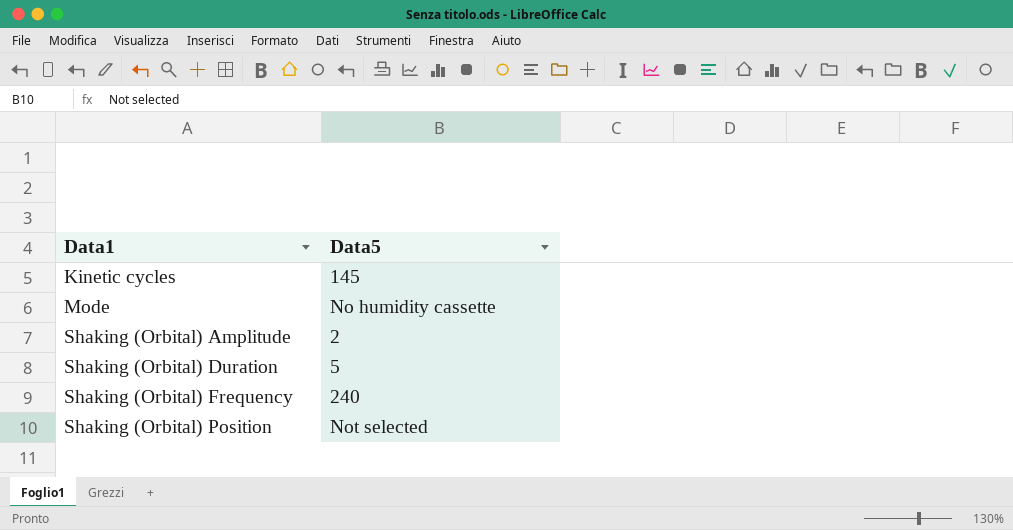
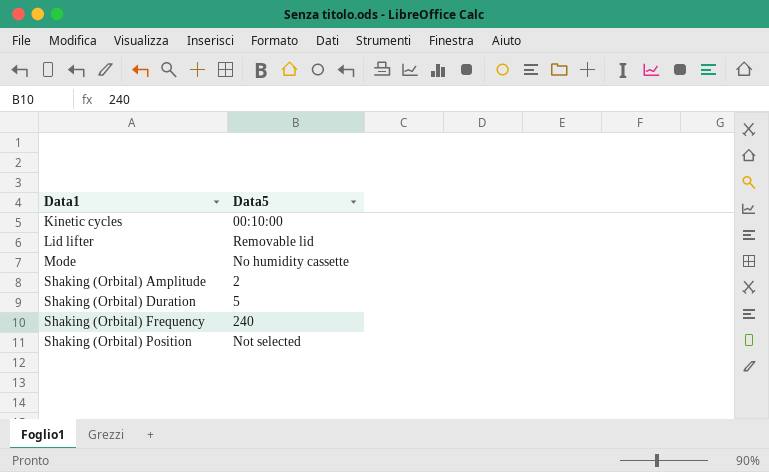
Kinetic cycles | Data5: 145 -> 00:10:00
row Lid lifter: none -> Removable lid

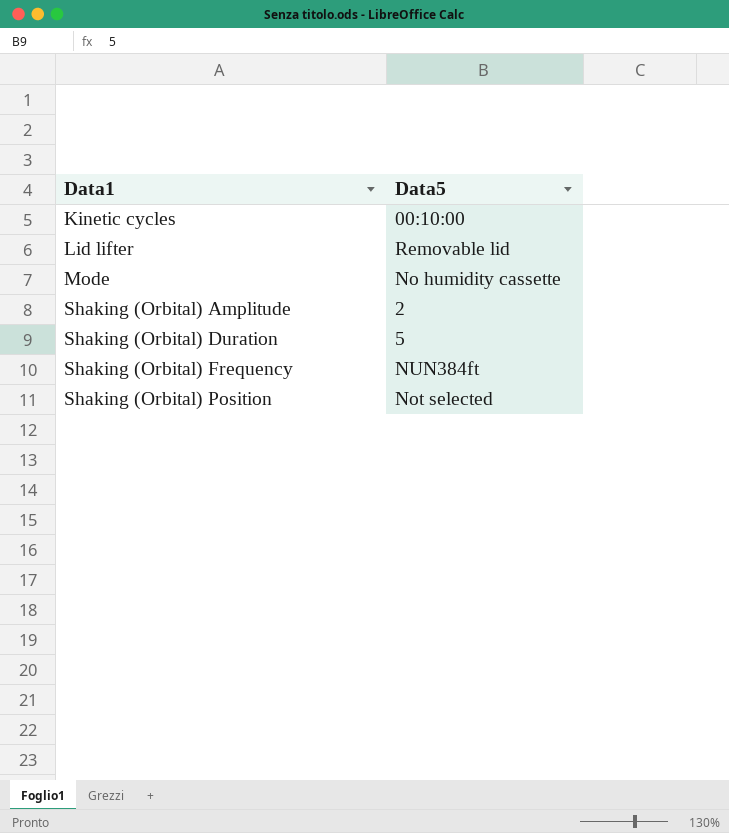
Shaking (Orbital) Frequency | Data5: 240 -> NUN384ft

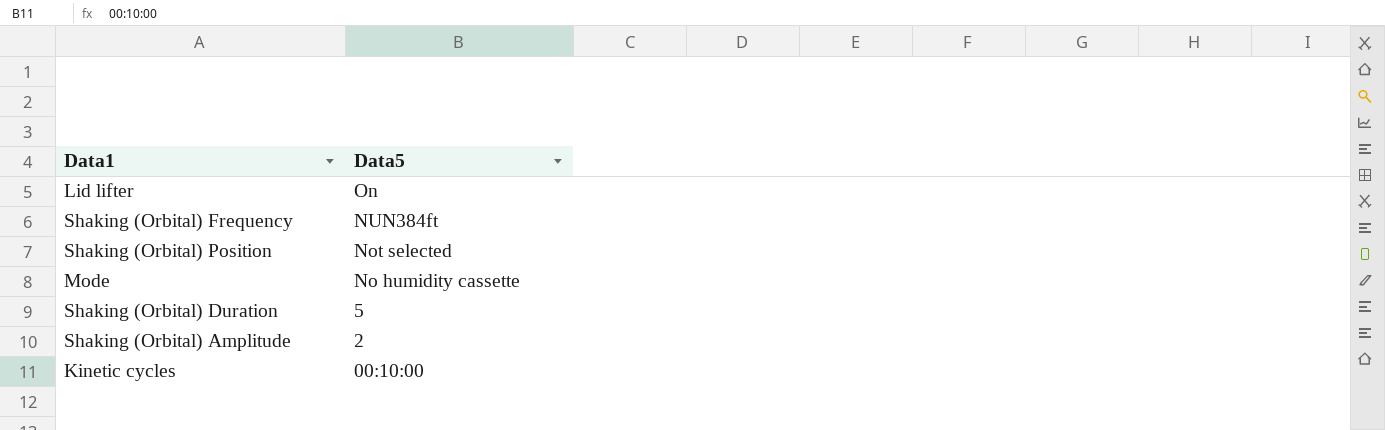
row order: Data1 ascending -> Data5 descending
Lid lifter | Data5: Removable lid -> On

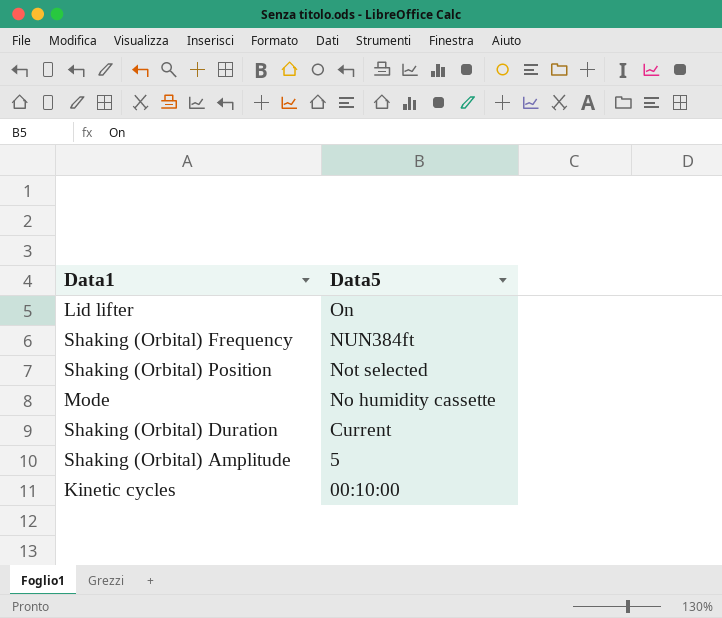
Shaking (Orbital) Duration | Data5: 5 -> Current
Shaking (Orbital) Amplitude | Data5: 2 -> 5

